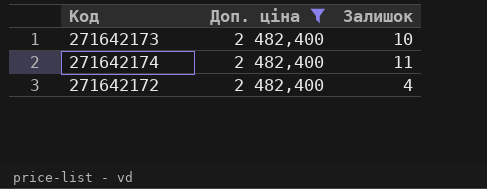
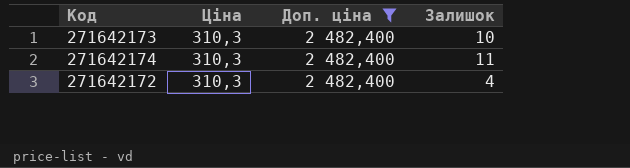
column Ціна | position: none -> 2

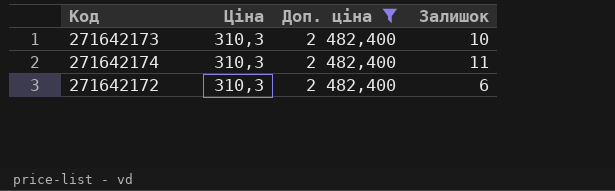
271642172 | Залишок: 4 -> 6

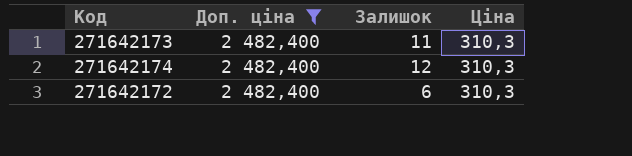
column Ціна | position: 2 -> 4
271642173 | Залишок: 10 -> 11
271642174 | Залишок: 11 -> 12

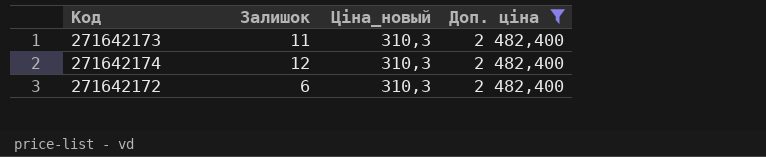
column name: Ціна -> Ціна_новый
column Доп. ціна | position: 2 -> 4

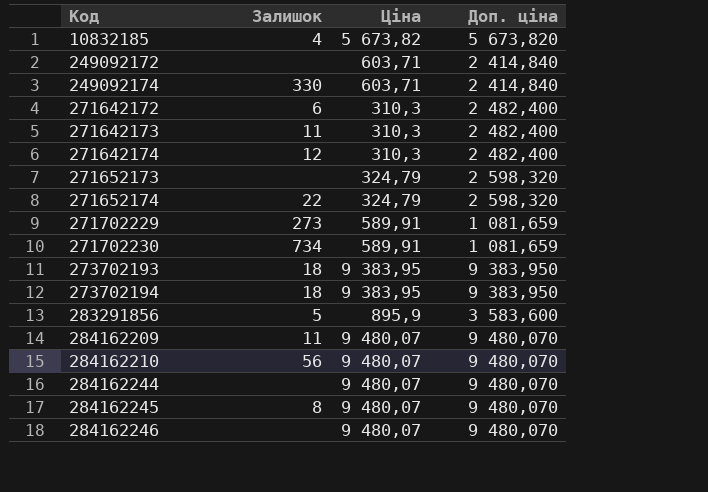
filter: Доп. ціна = 2 482,400 -> none
row order: none -> Код ascending
column name: Ціна_новый -> Ціна

